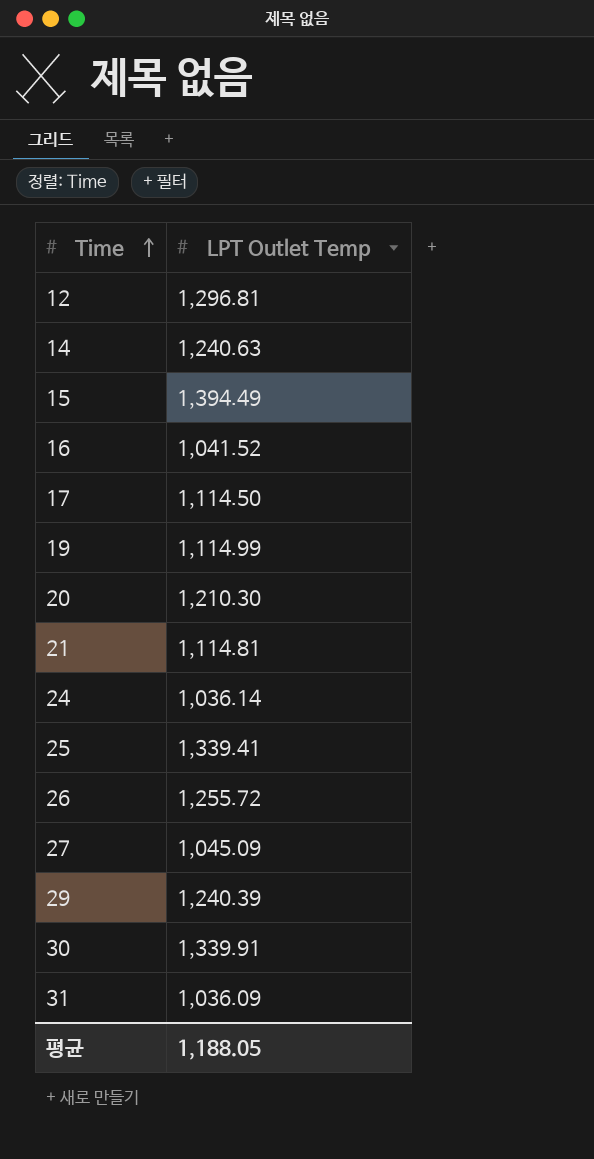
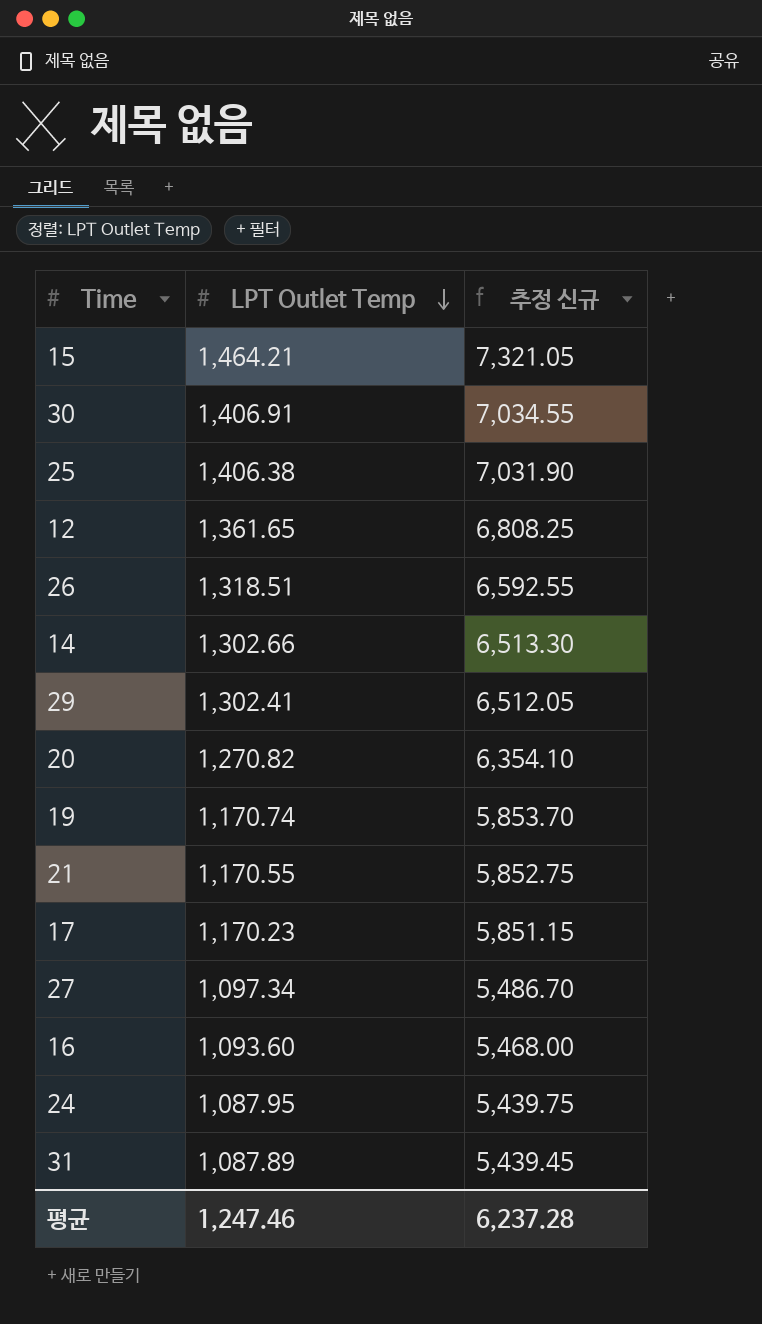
row order: Time ascending -> LPT Outlet Temp descending
column 추정 신규 | formula: none -> [LPT Outlet Temp] * 5
15 | LPT Outlet Temp: 1,394.49 -> 1,464.21
30 | LPT Outlet Temp: 1,339.91 -> 1,406.91
25 | LPT Outlet Temp: 1,339.41 -> 1,406.38
12 | LPT Outlet Temp: 1,296.81 -> 1,361.65
26 | LPT Outlet Temp: 1,255.72 -> 1,318.51
14 | LPT Outlet Temp: 1,240.63 -> 1,302.66
29 | LPT Outlet Temp: 1,240.39 -> 1,302.41
20 | LPT Outlet Temp: 1,210.30 -> 1,270.82
19 | LPT Outlet Temp: 1,114.99 -> 1,170.74
21 | LPT Outlet Temp: 1,114.81 -> 1,170.55
17 | LPT Outlet Temp: 1,114.50 -> 1,170.23
27 | LPT Outlet Temp: 1,045.09 -> 1,097.34
16 | LPT Outlet Temp: 1,041.52 -> 1,093.60
24 | LPT Outlet Temp: 1,036.14 -> 1,087.95
31 | LPT Outlet Temp: 1,036.09 -> 1,087.89
평균 | LPT Outlet Temp: 1,188.05 -> 1,247.46

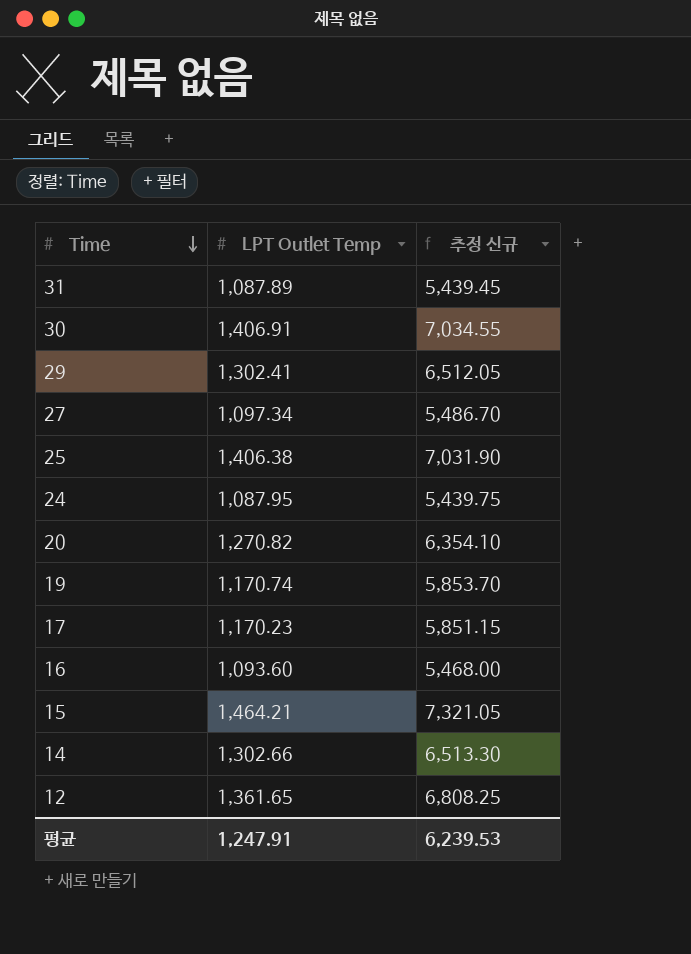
row order: LPT Outlet Temp descending -> Time descending
row 26: 1,318.51 | 6,592.55 -> none
row 21: 1,170.55 | 5,852.75 -> none
평균 | LPT Outlet Temp: 1,247.46 -> 1,247.91
평균 | 추정 신규: 6,237.28 -> 6,239.53

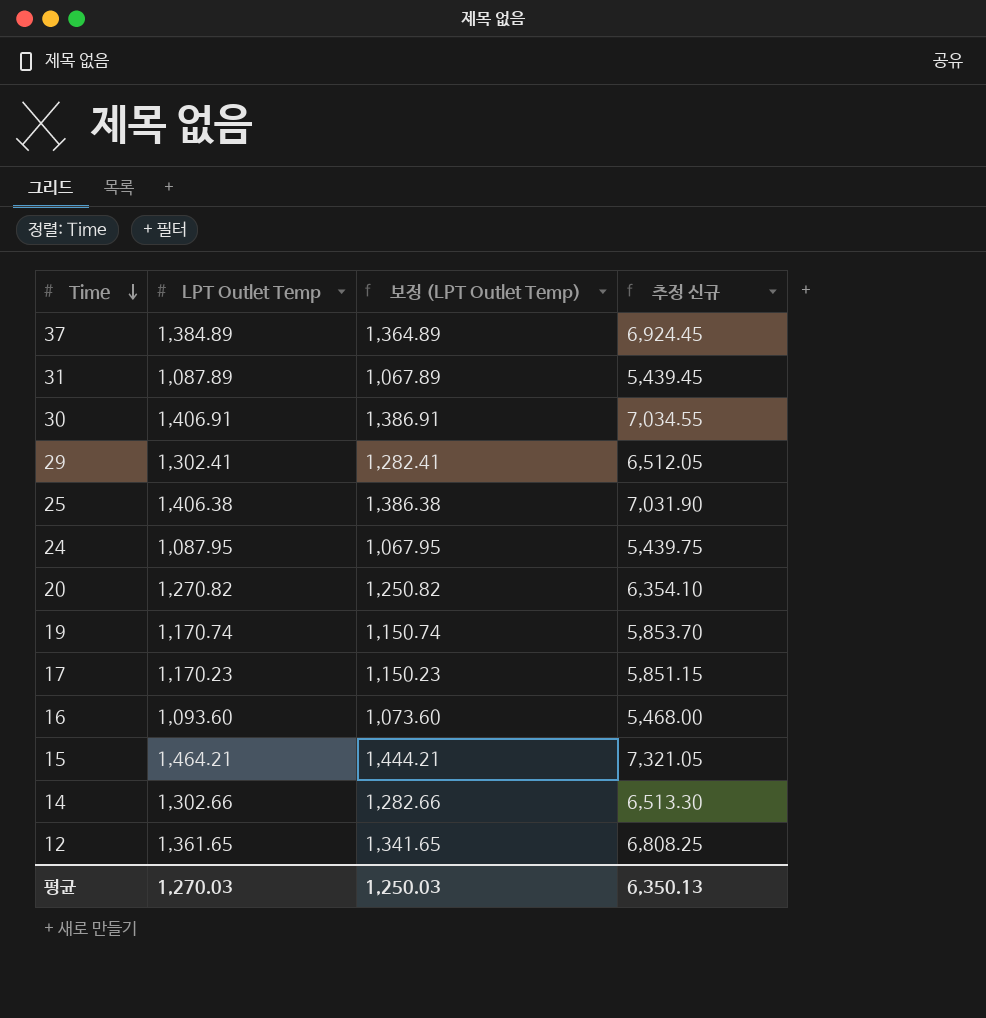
column 보정 (LPT Outlet Temp) | formula: none -> [LPT Outlet Temp] - 20
row 27: 1,097.34 | 5,486.70 -> none
row 37: none -> 1,384.89 | 1,364.89 | 6,924.45
평균 | LPT Outlet Temp: 1,247.91 -> 1,270.03
평균 | 추정 신규: 6,239.53 -> 6,350.13

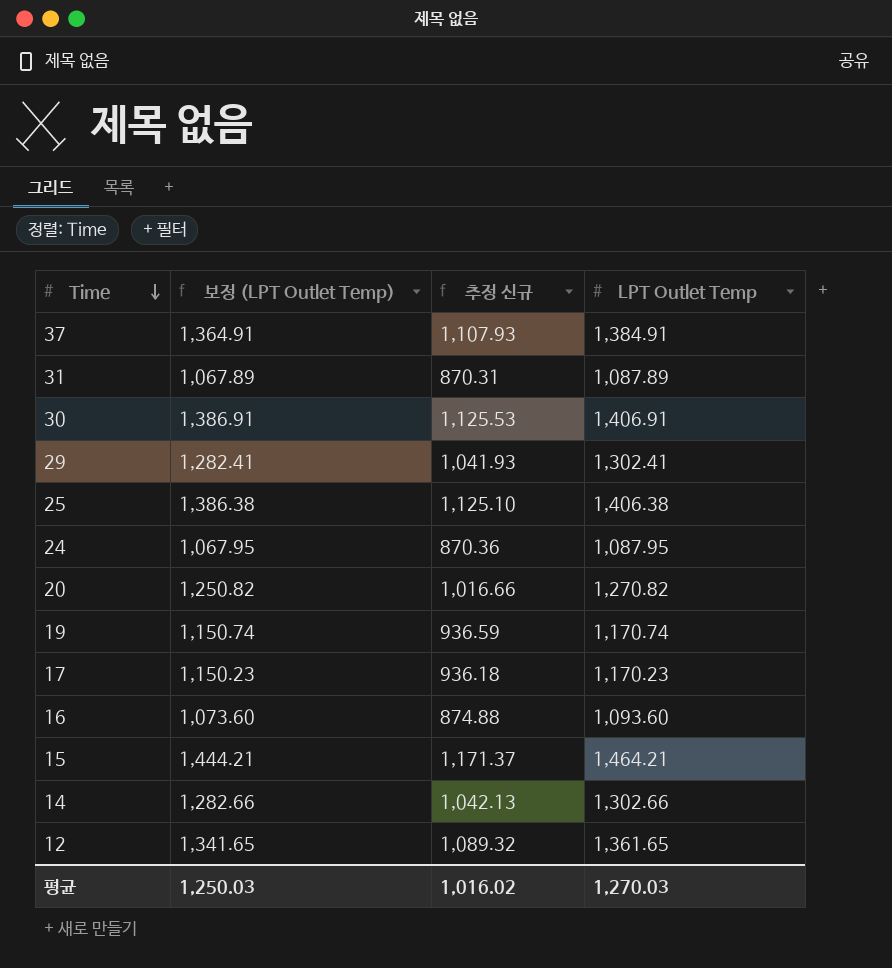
column 추정 신규 | formula: [LPT Outlet Temp] * 5 -> [LPT Outlet Temp] * 0.8
column LPT Outlet Temp | position: 2 -> 4
37 | 보정 (LPT Outlet Temp): 1,364.89 -> 1,364.91
37 | LPT Outlet Temp: 1,384.89 -> 1,384.91
평균 | 추정 신규: 6,350.13 -> 1,016.02

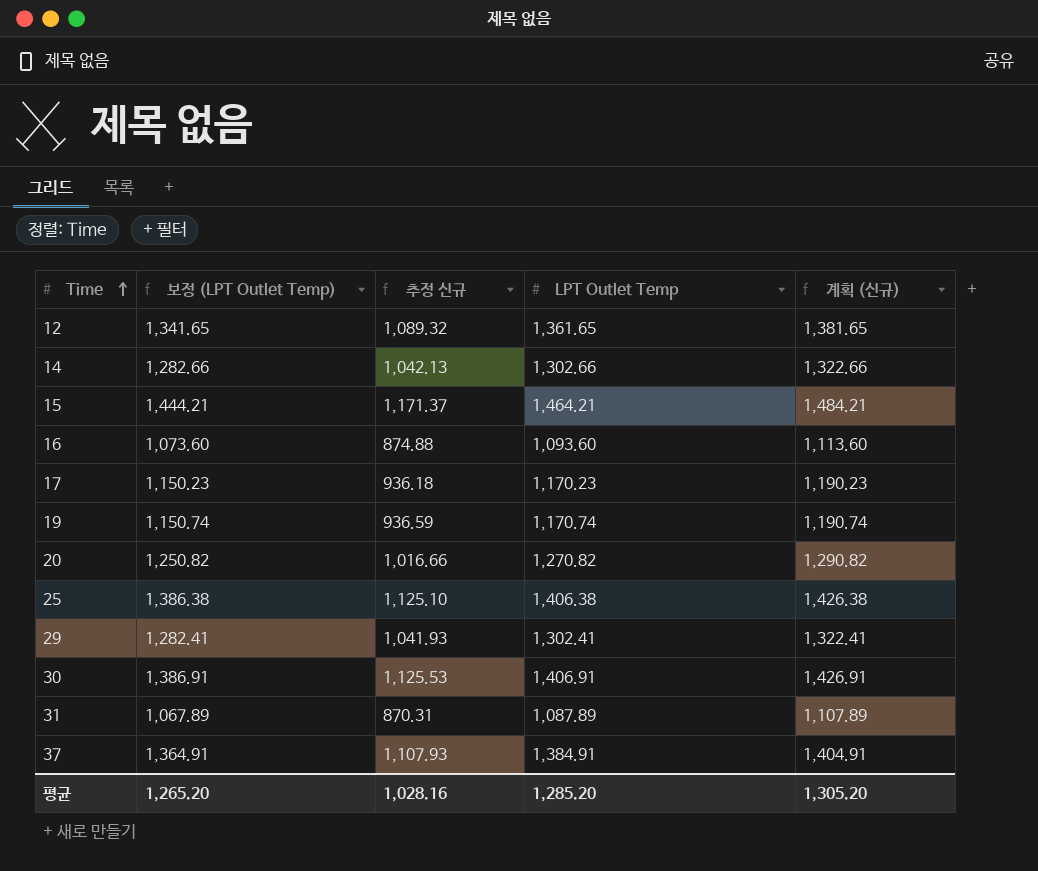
row order: Time descending -> Time ascending
column 계획 (신규) | formula: none -> [LPT Outlet Temp] + 20
row 24: 1,067.95 | 870.36 | 1,087.95 -> none
평균 | 보정 (LPT Outlet Temp): 1,250.03 -> 1,265.20
평균 | 추정 신규: 1,016.02 -> 1,028.16
평균 | LPT Outlet Temp: 1,270.03 -> 1,285.20

